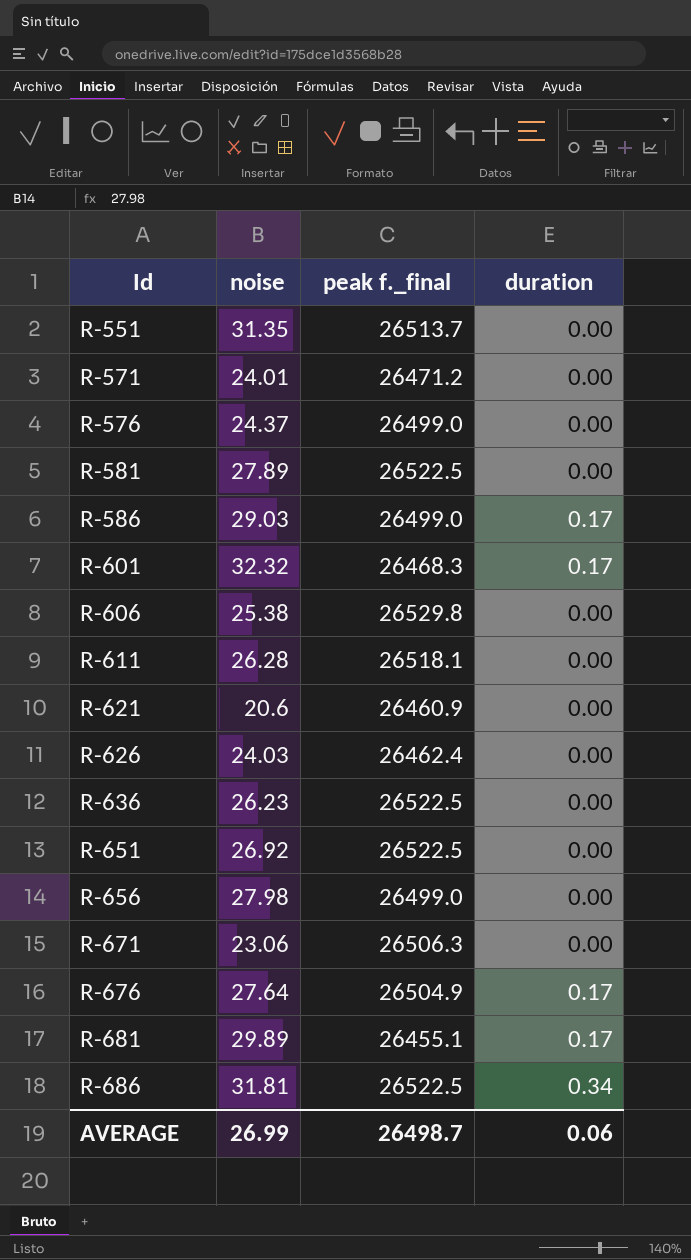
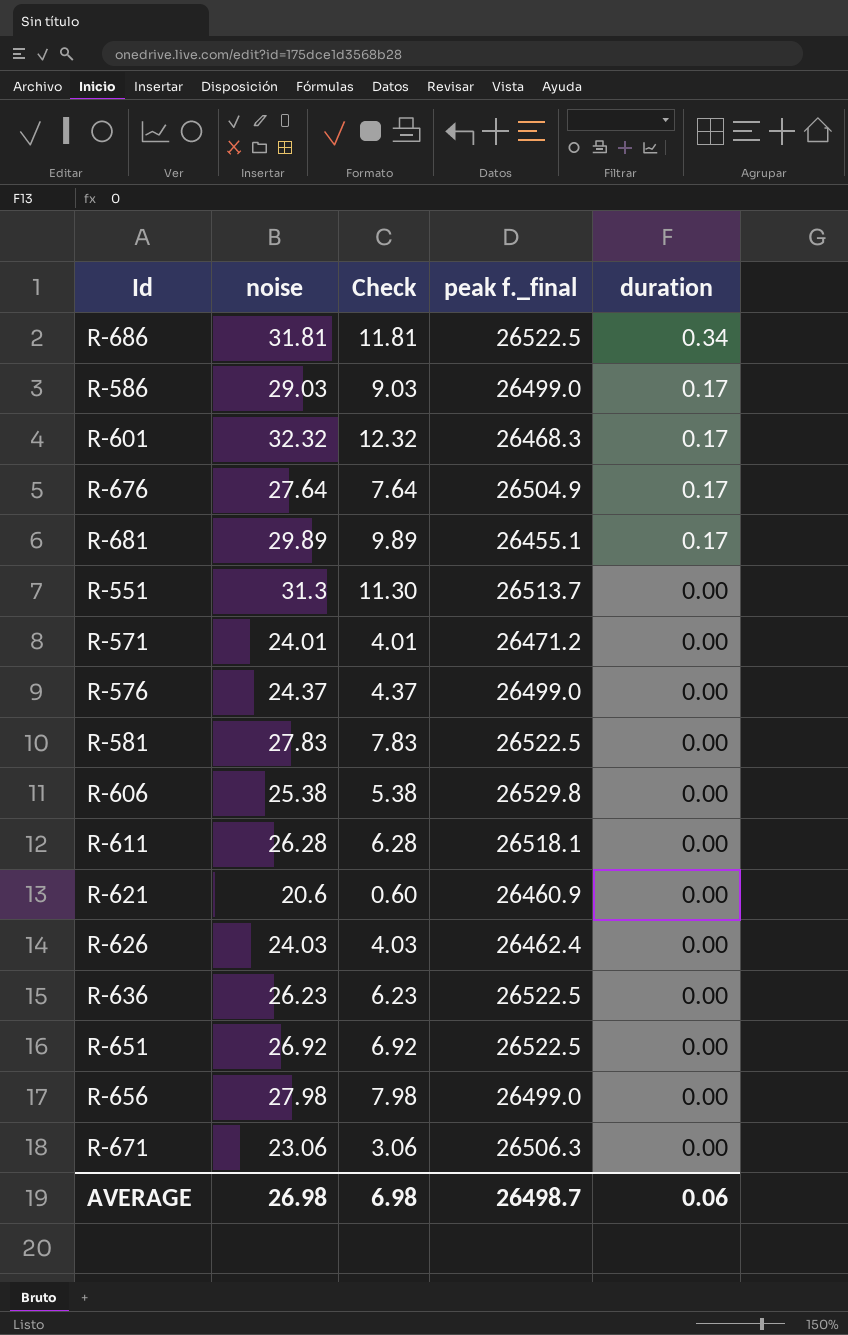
row order: Id ascending -> duration descending
column Check | formula: none -> [noise] - 20
R-551 | noise: 31.35 -> 31.3
R-581 | noise: 27.89 -> 27.83
AVERAGE | noise: 26.99 -> 26.98

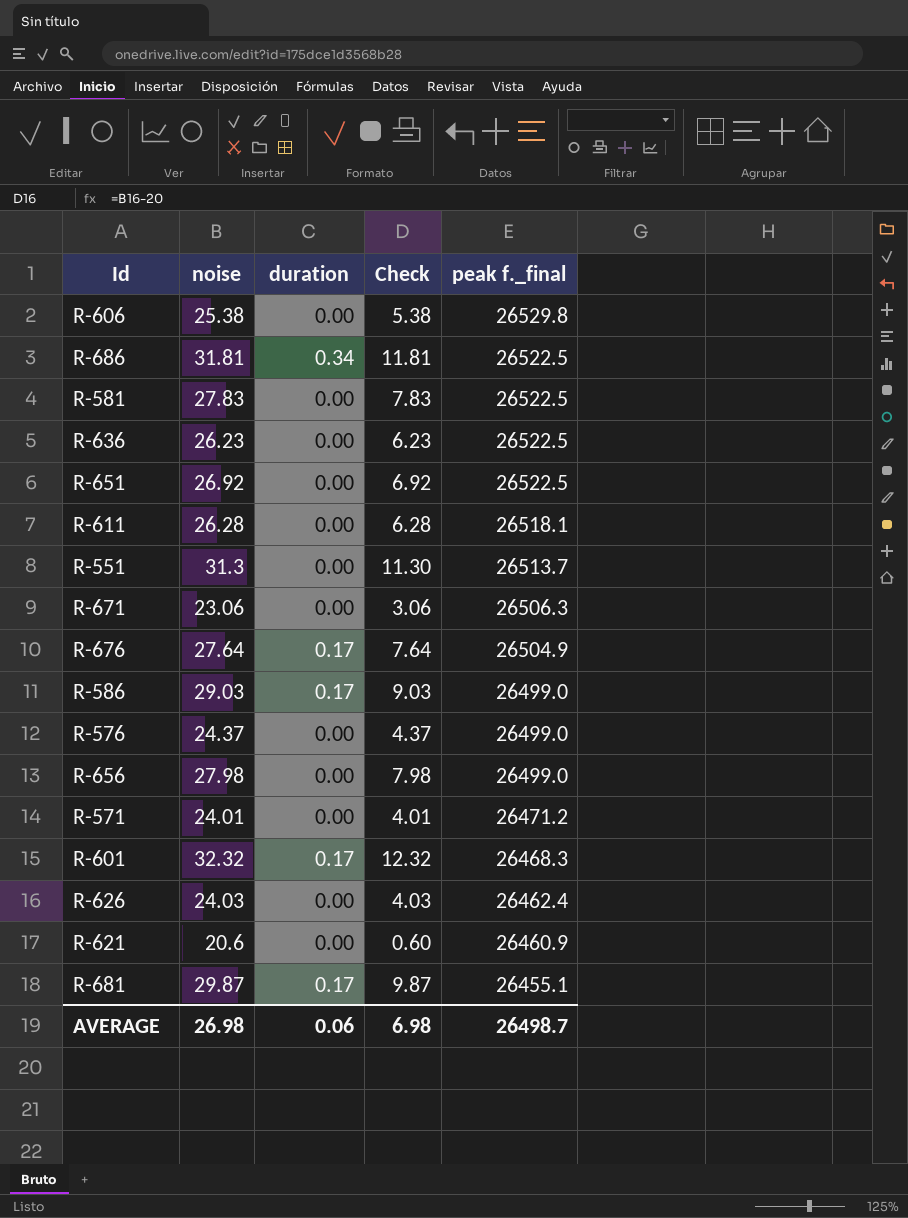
row order: duration descending -> peak f._final descending
column duration | position: 5 -> 3
R-681 | noise: 29.89 -> 29.87
R-681 | Check: 9.89 -> 9.87

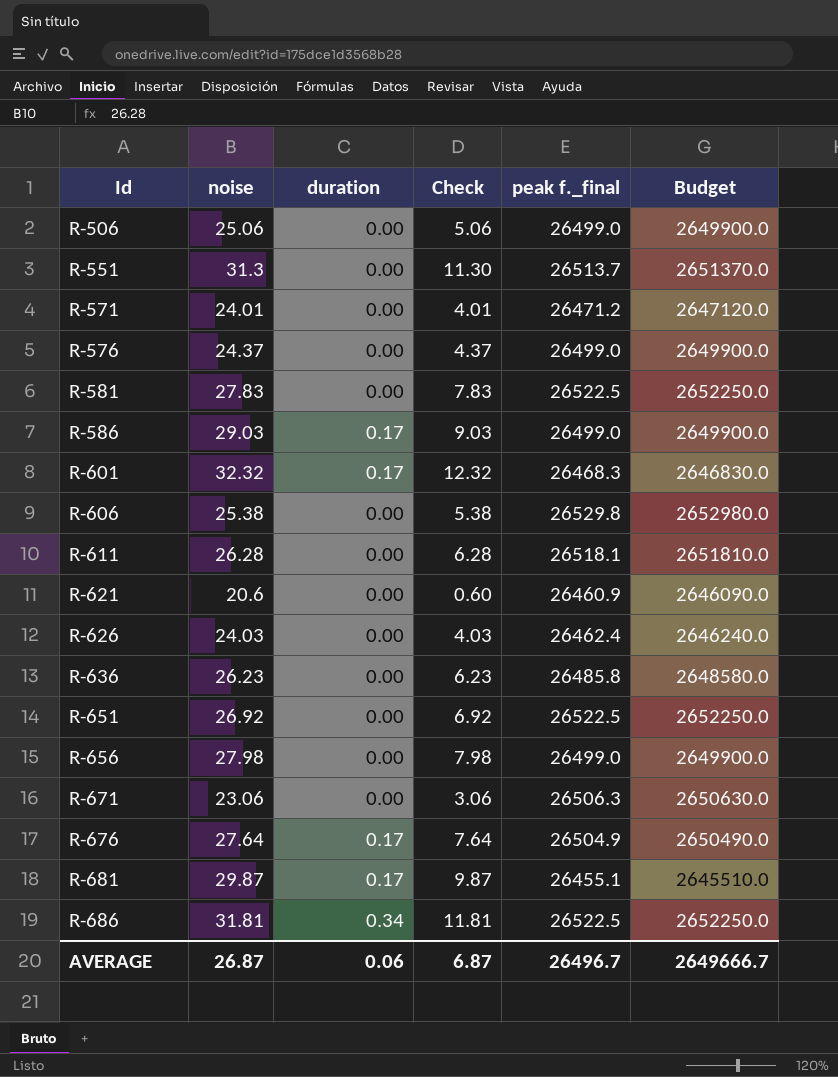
row order: peak f._final descending -> Id ascending
column Budget | formula: none -> [peak f._final] * 100
row R-506: none -> 25.06 | 0.00 | 5.06 | 26499.0 | 2649900.0
R-636 | peak f._final: 26522.5 -> 26485.8
AVERAGE | noise: 26.98 -> 26.87
AVERAGE | Check: 6.98 -> 6.87
AVERAGE | peak f._final: 26498.7 -> 26496.7

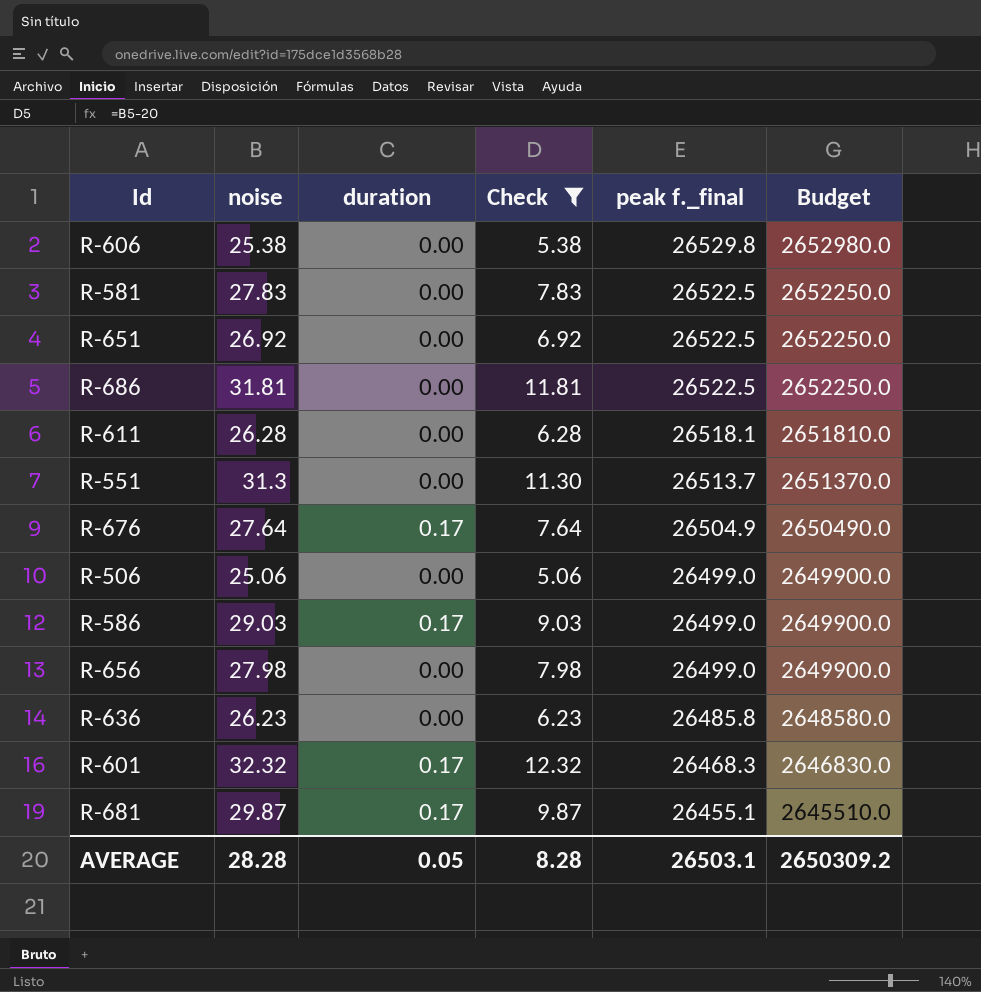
filter: none -> Check >= 5.06
row order: Id ascending -> peak f._final descending
R-686 | duration: 0.34 -> 0.00
AVERAGE | noise: 26.87 -> 28.28
AVERAGE | duration: 0.06 -> 0.05
AVERAGE | Check: 6.87 -> 8.28
AVERAGE | peak f._final: 26496.7 -> 26503.1
AVERAGE | Budget: 2649666.7 -> 2650309.2

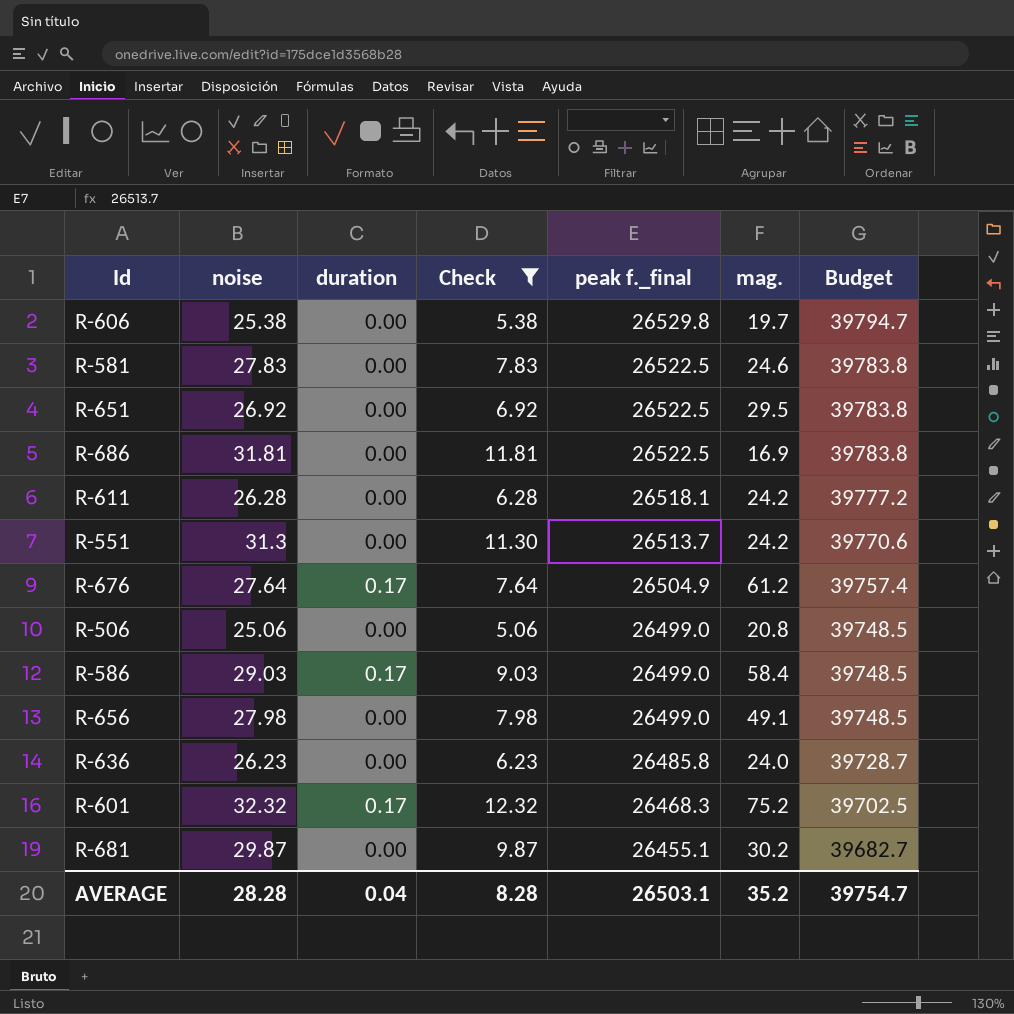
column mag. | position: none -> 6
column Budget | formula: [peak f._final] * 100 -> [peak f._final] * 1.5
R-681 | duration: 0.17 -> 0.00
AVERAGE | duration: 0.05 -> 0.04
AVERAGE | Budget: 2650309.2 -> 39754.7

